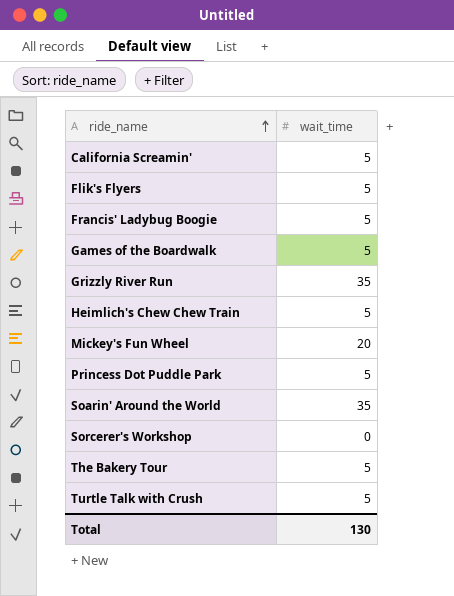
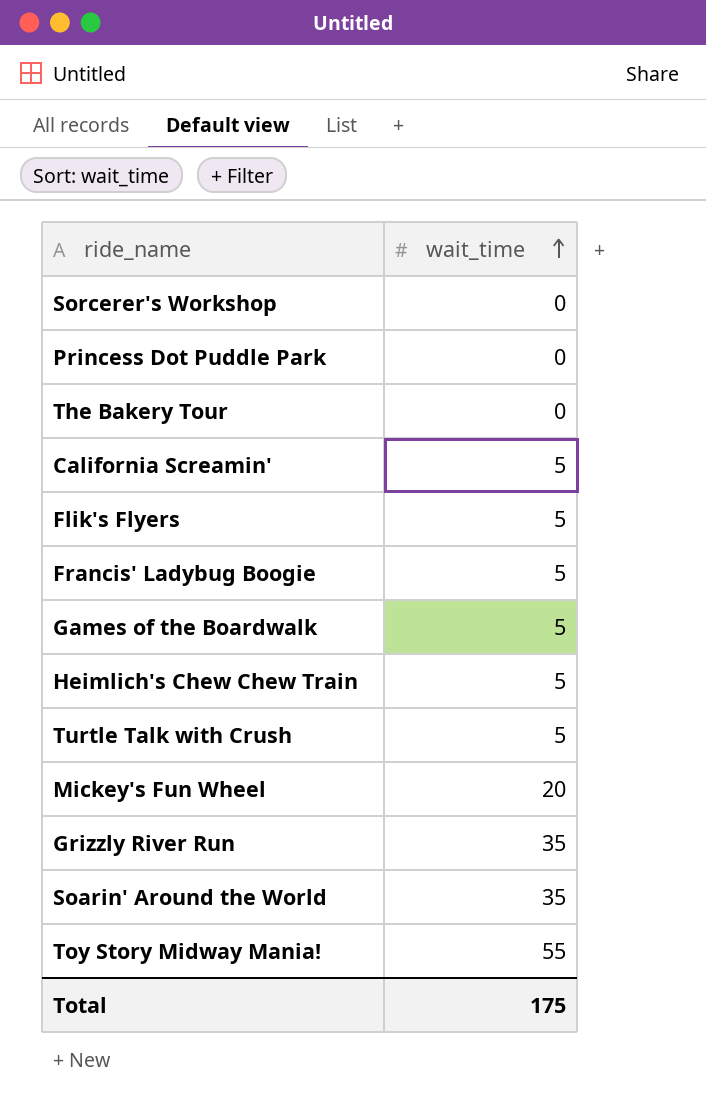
row order: ride_name ascending -> wait_time ascending
Princess Dot Puddle Park | wait_time: 5 -> 0
The Bakery Tour | wait_time: 5 -> 0
row Toy Story Midway Mania!: none -> 55
Total | wait_time: 130 -> 175

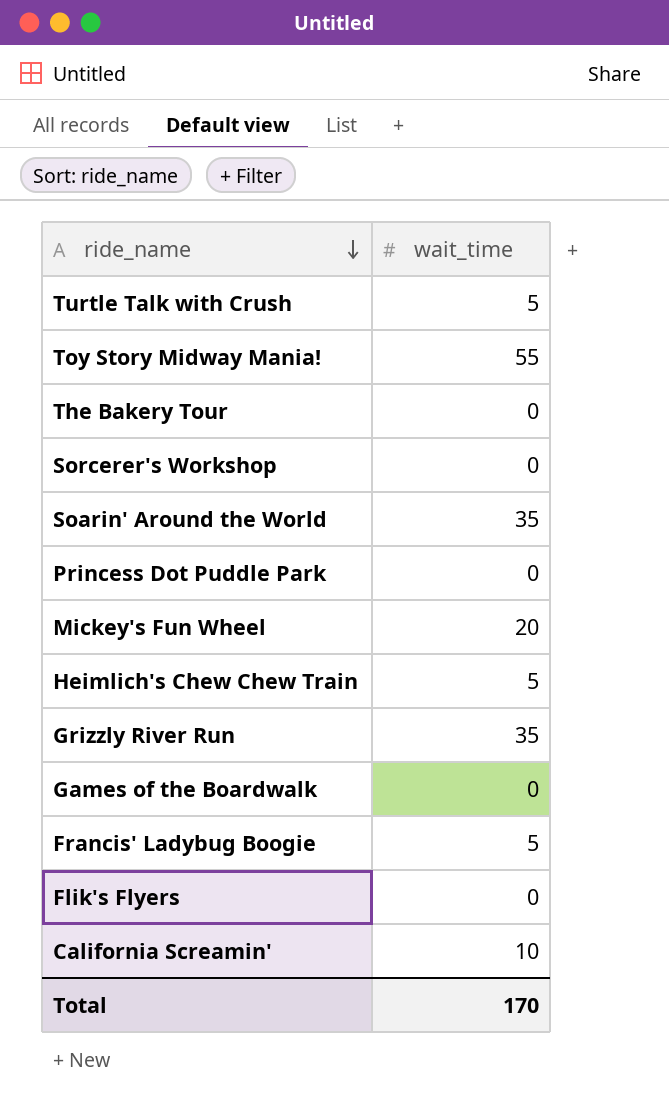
row order: wait_time ascending -> ride_name descending
Games of the Boardwalk | wait_time: 5 -> 0
Flik's Flyers | wait_time: 5 -> 0
California Screamin' | wait_time: 5 -> 10
Total | wait_time: 175 -> 170

